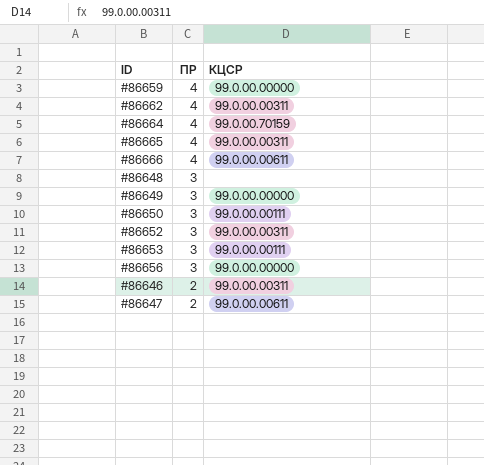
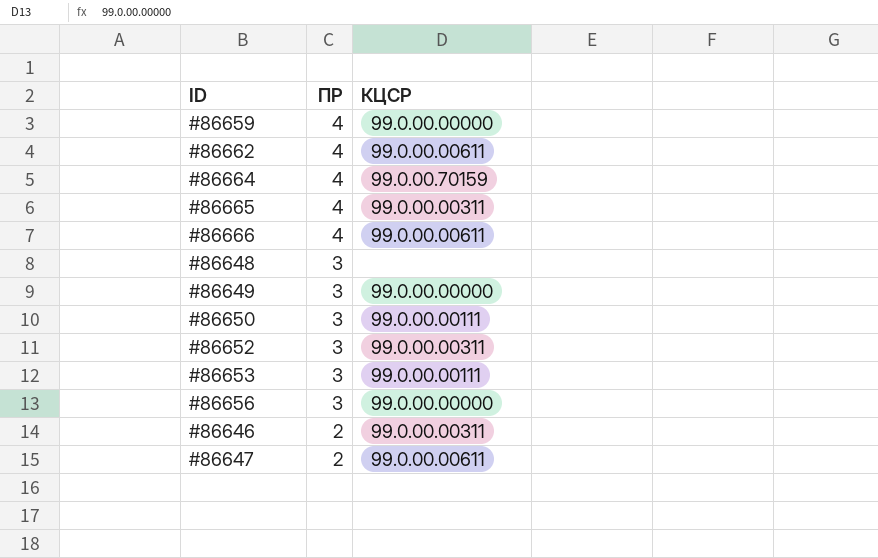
#86662 | КЦСР: 99.0.00.00311 -> 99.0.00.00611

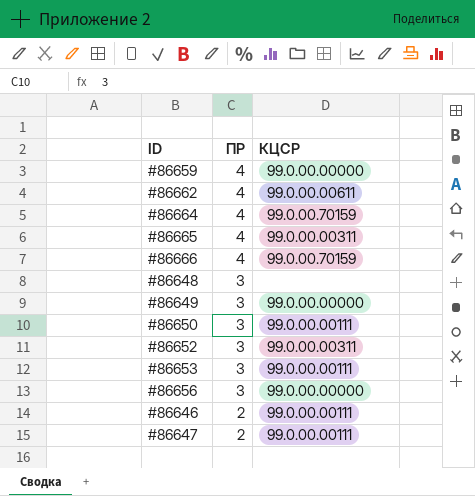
#86666 | КЦСР: 99.0.00.00611 -> 99.0.00.70159
#86646 | КЦСР: 99.0.00.00311 -> 99.0.00.00111
#86647 | КЦСР: 99.0.00.00611 -> 99.0.00.00111

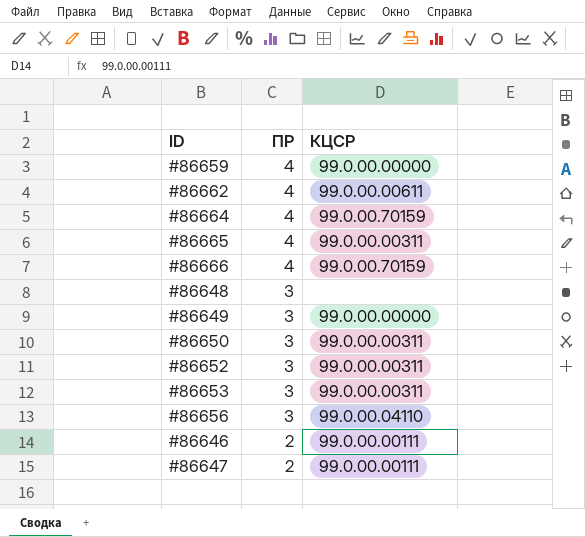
#86650 | КЦСР: 99.0.00.00111 -> 99.0.00.00311
#86653 | КЦСР: 99.0.00.00111 -> 99.0.00.00311
#86656 | КЦСР: 99.0.00.00000 -> 99.0.00.04110

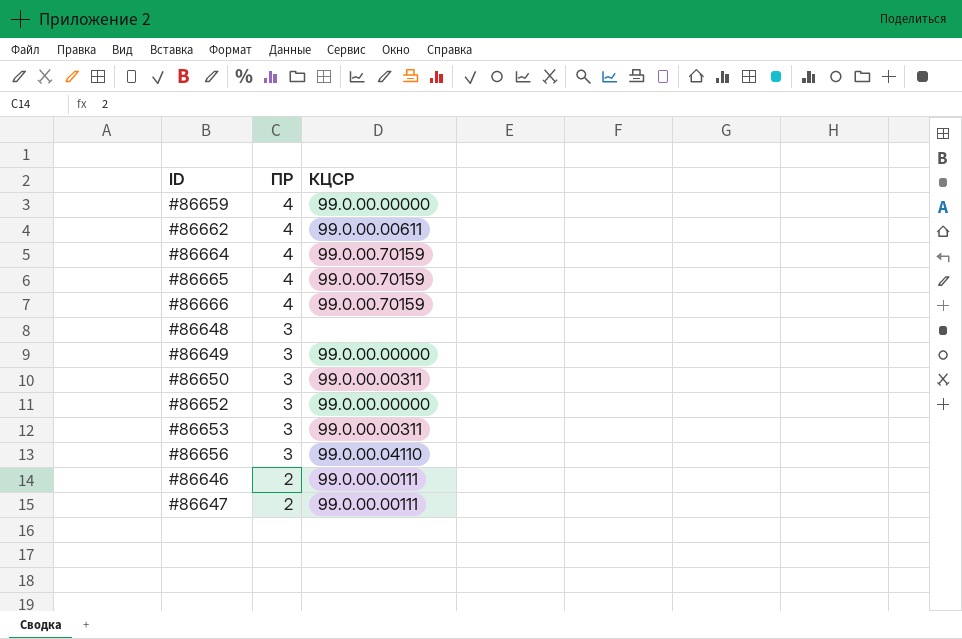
#86665 | КЦСР: 99.0.00.00311 -> 99.0.00.70159
#86652 | КЦСР: 99.0.00.00311 -> 99.0.00.00000

